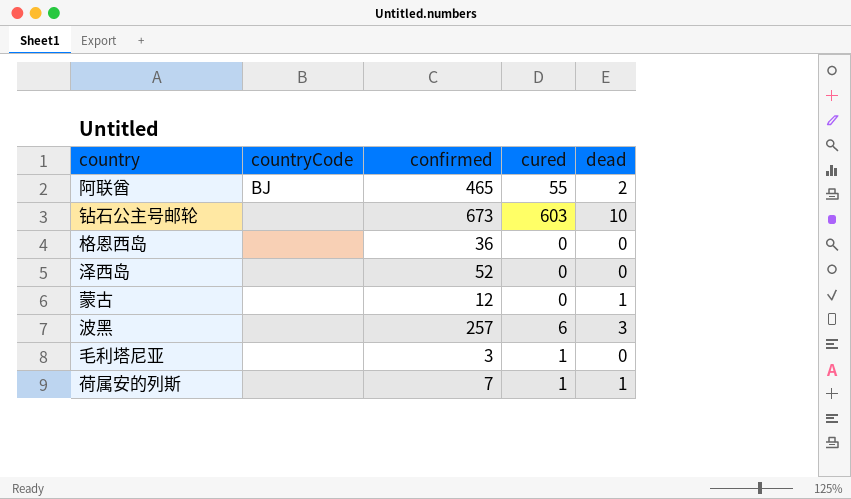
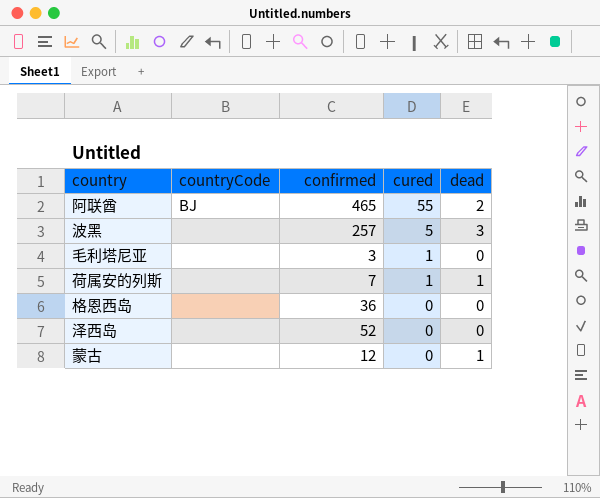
row order: none -> cured descending
row 钻石公主号邮轮: none | 673 | 603 | 10 -> none
波黑 | cured: 6 -> 5

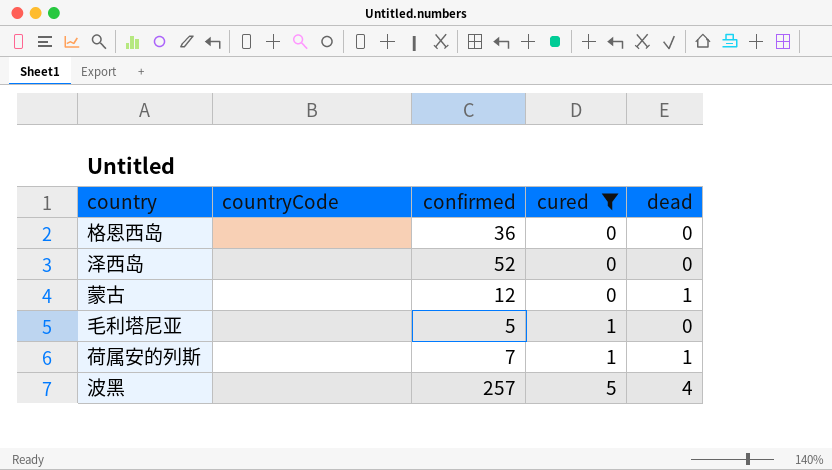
filter: none -> cured != 55
row order: cured descending -> cured ascending
毛利塔尼亚 | confirmed: 3 -> 5
波黑 | dead: 3 -> 4

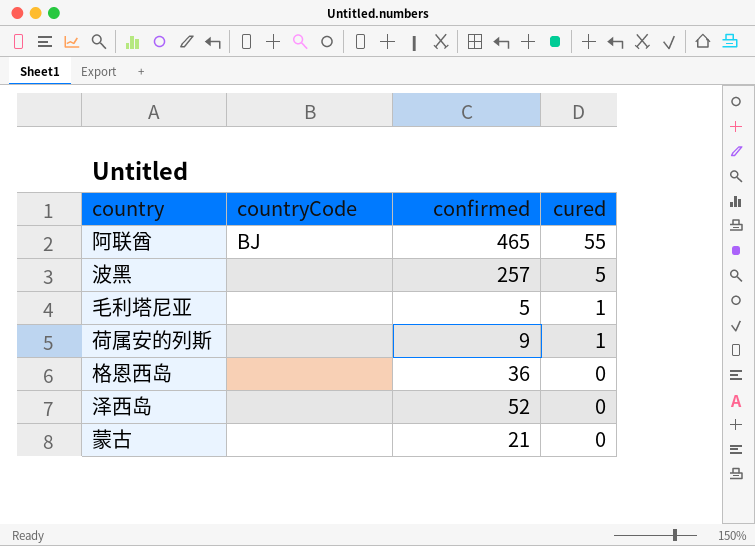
filter: cured != 55 -> none
row order: cured ascending -> cured descending
column dead | position: 5 -> none
荷属安的列斯 | confirmed: 7 -> 9
蒙古 | confirmed: 12 -> 21

